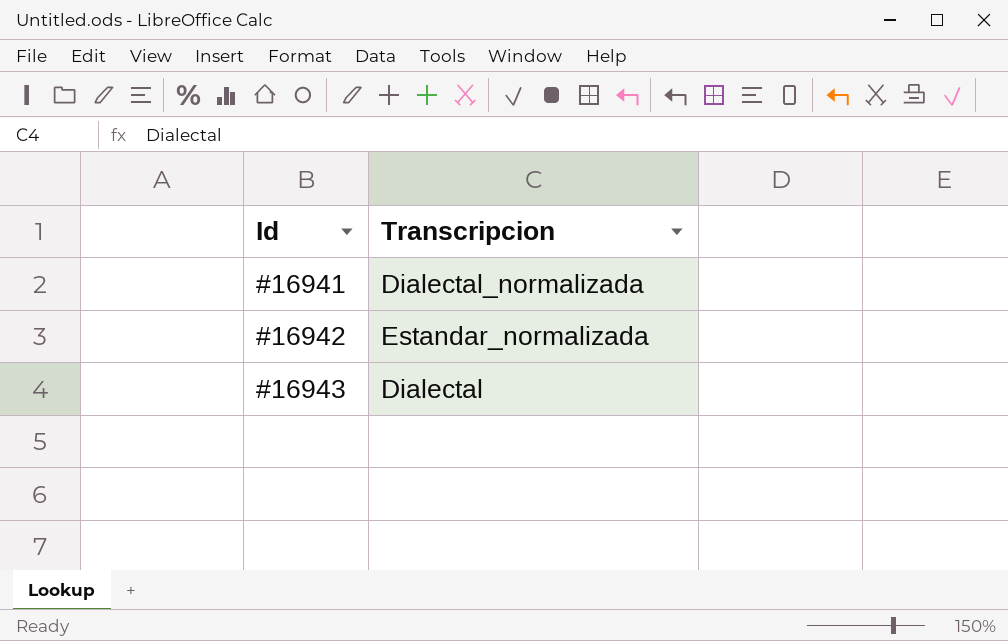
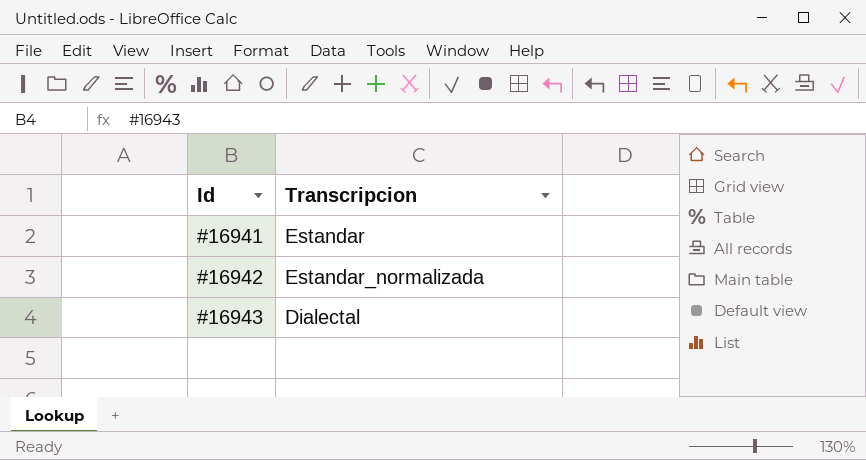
#16941 | Transcripcion: Dialectal_normalizada -> Estandar

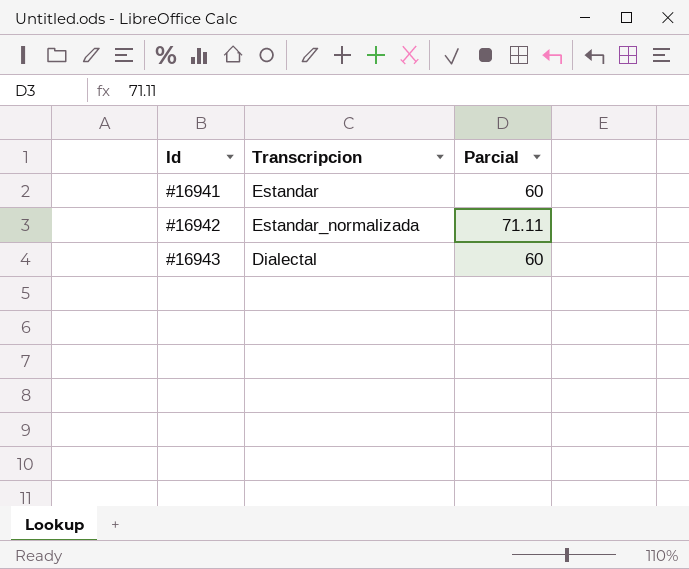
column Parcial | position: none -> 3

